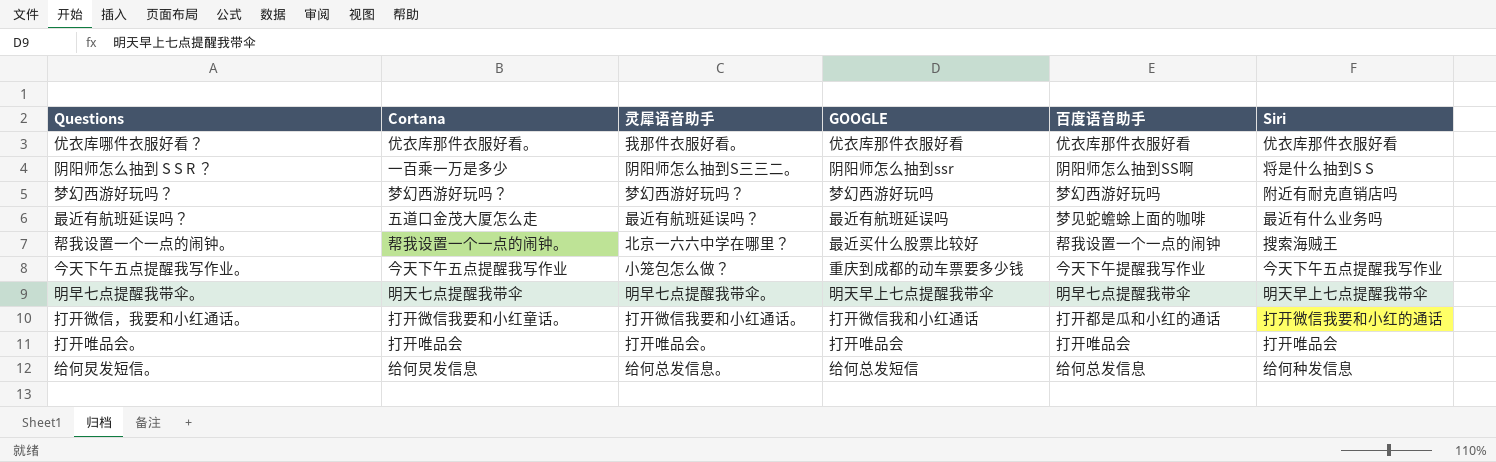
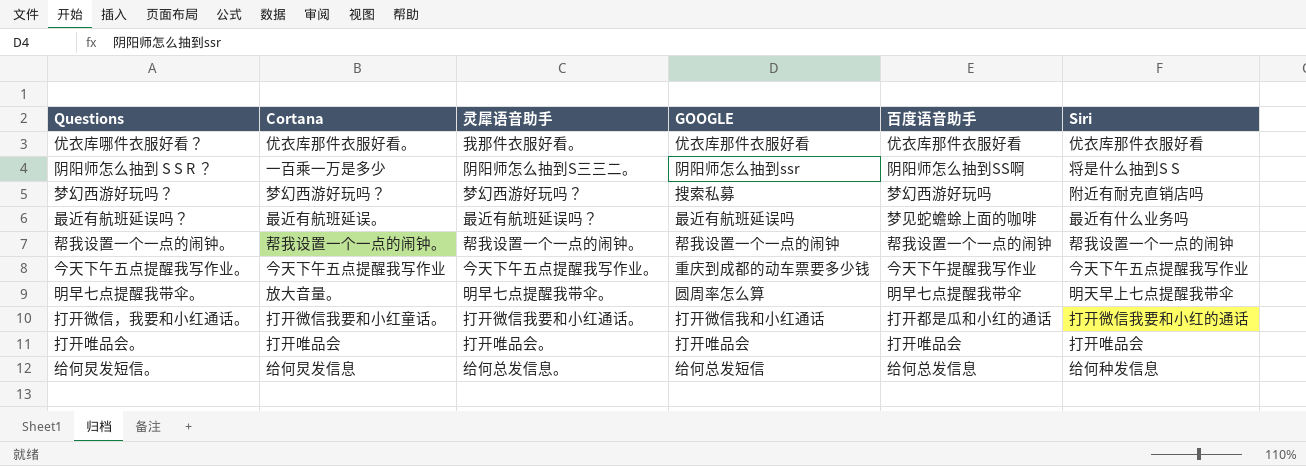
梦幻西游好玩吗？ | GOOGLE: 梦幻西游好玩吗 -> 搜索私募
最近有航班延误吗？ | Cortana: 五道口金茂大厦怎么走 -> 最近有航班延误。
帮我设置一个一点的闹钟。 | 灵犀语音助手: 北京一六六中学在哪里？ -> 帮我设置一个一点的闹钟。
帮我设置一个一点的闹钟。 | GOOGLE: 最近买什么股票比较好 -> 帮我设置一个一点的闹钟
帮我设置一个一点的闹钟。 | Siri: 搜索海贼王 -> 帮我设置一个一点的闹钟
今天下午五点提醒我写作业。 | 灵犀语音助手: 小笼包怎么做？ -> 今天下午五点提醒我写作业。
明早七点提醒我带伞。 | Cortana: 明天七点提醒我带伞 -> 放大音量。
明早七点提醒我带伞。 | GOOGLE: 明天早上七点提醒我带伞 -> 圆周率怎么算

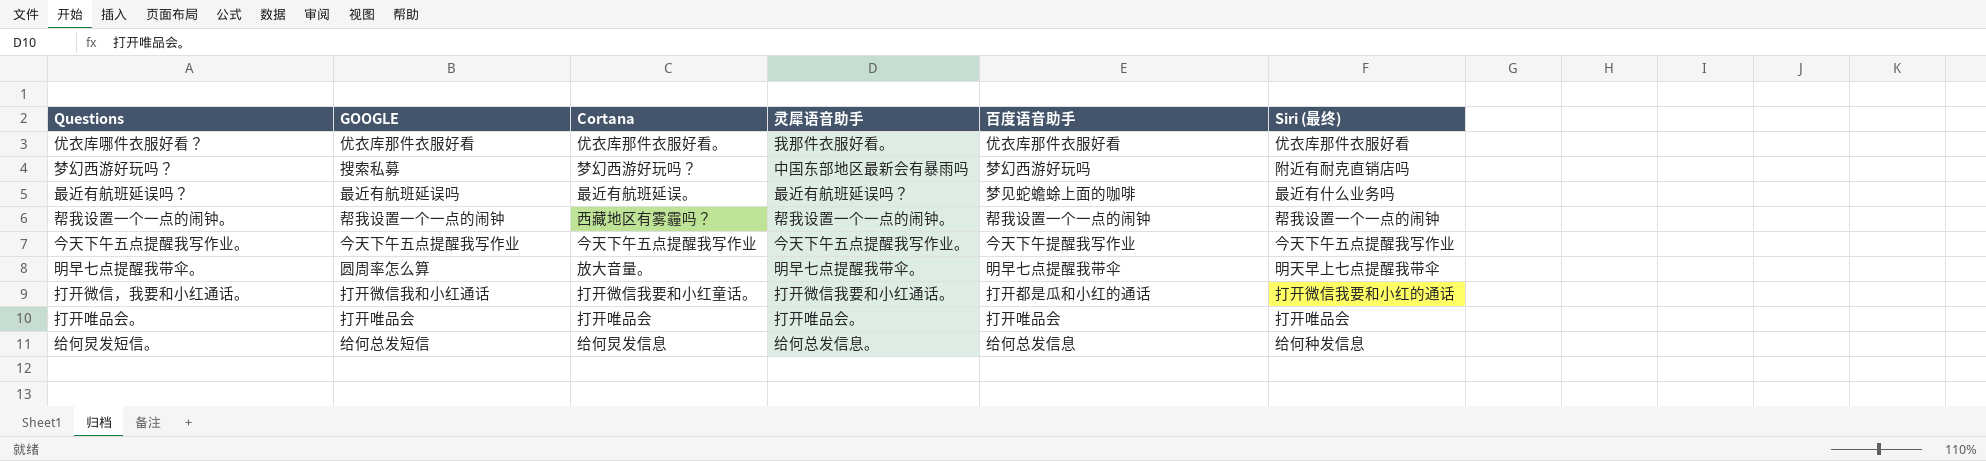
column GOOGLE | position: 4 -> 2
column name: Siri -> Siri (最终)
row 阴阳师怎么抽到 S S R ？: 一百乘一万是多少 | 阴阳师怎么抽到S三三二。 | 阴阳师怎么抽到ssr | 阴阳师怎么抽到SS啊 | 将是什么抽到S S -> none
梦幻西游好玩吗？ | 灵犀语音助手: 梦幻西游好玩吗？ -> 中国东部地区最新会有暴雨吗
帮我设置一个一点的闹钟。 | Cortana: 帮我设置一个一点的闹钟。 -> 西藏地区有雾霾吗？
今天下午五点提醒我写作业。 | GOOGLE: 重庆到成都的动车票要多少钱 -> 今天下午五点提醒我写作业

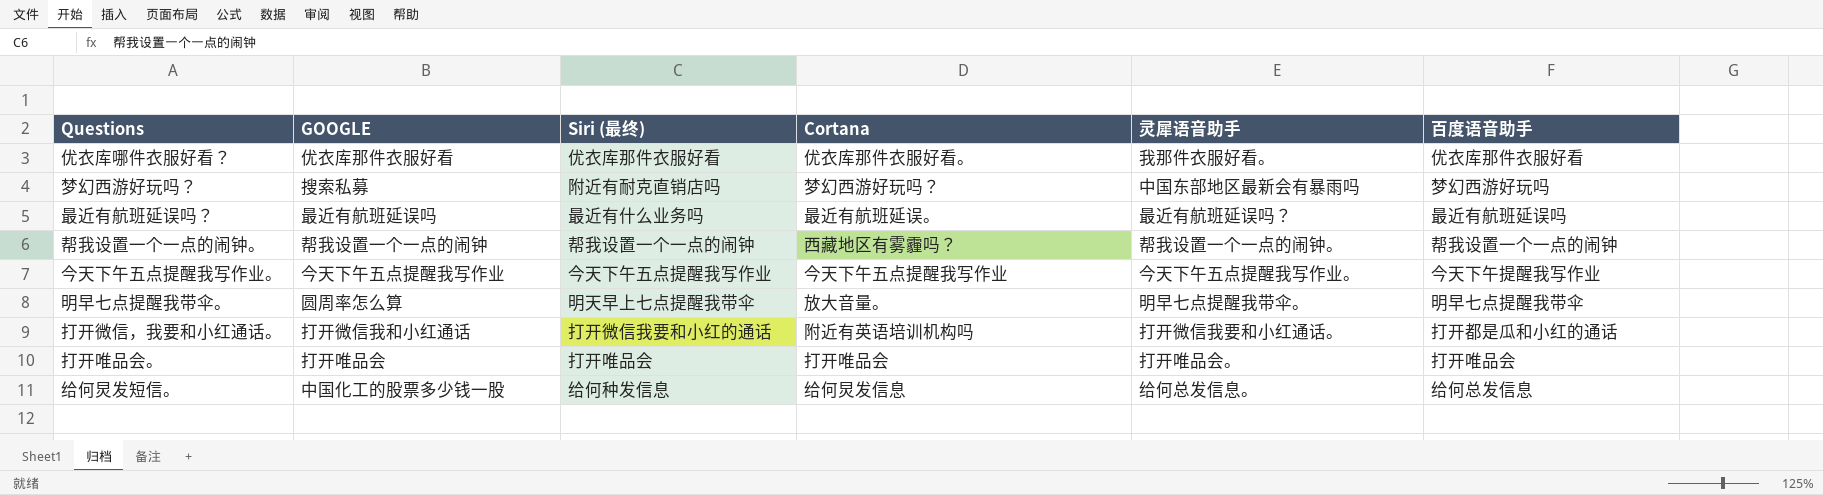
column Siri (最终) | position: 6 -> 3
最近有航班延误吗？ | 百度语音助手: 梦见蛇蟾蜍上面的咖啡 -> 最近有航班延误吗
打开微信，我要和小红通话。 | Cortana: 打开微信我要和小红童话。 -> 附近有英语培训机构吗
给何炅发短信。 | GOOGLE: 给何总发短信 -> 中国化工的股票多少钱一股

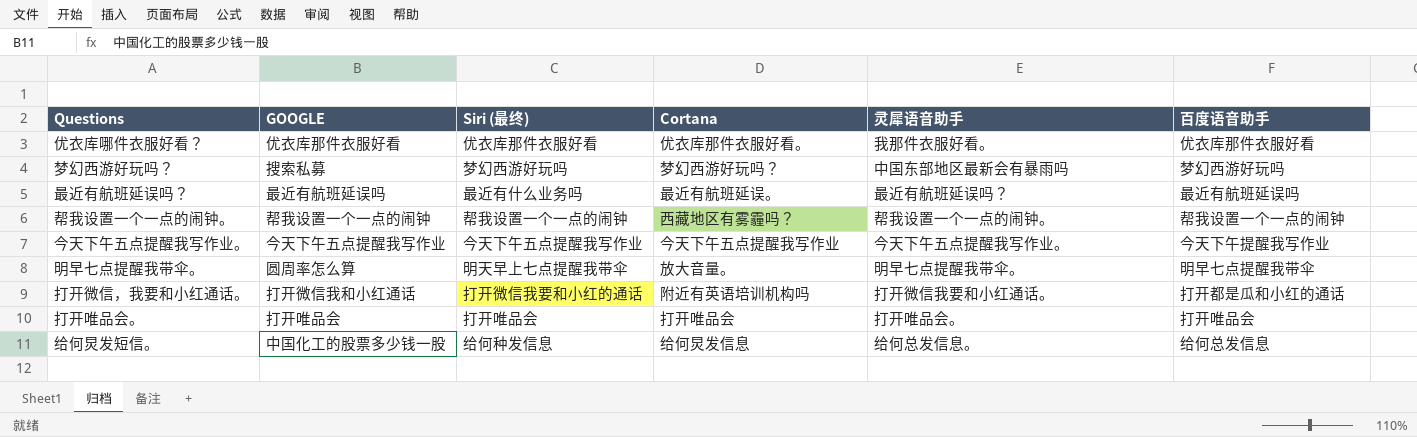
梦幻西游好玩吗？ | Siri (最终): 附近有耐克直销店吗 -> 梦幻西游好玩吗

